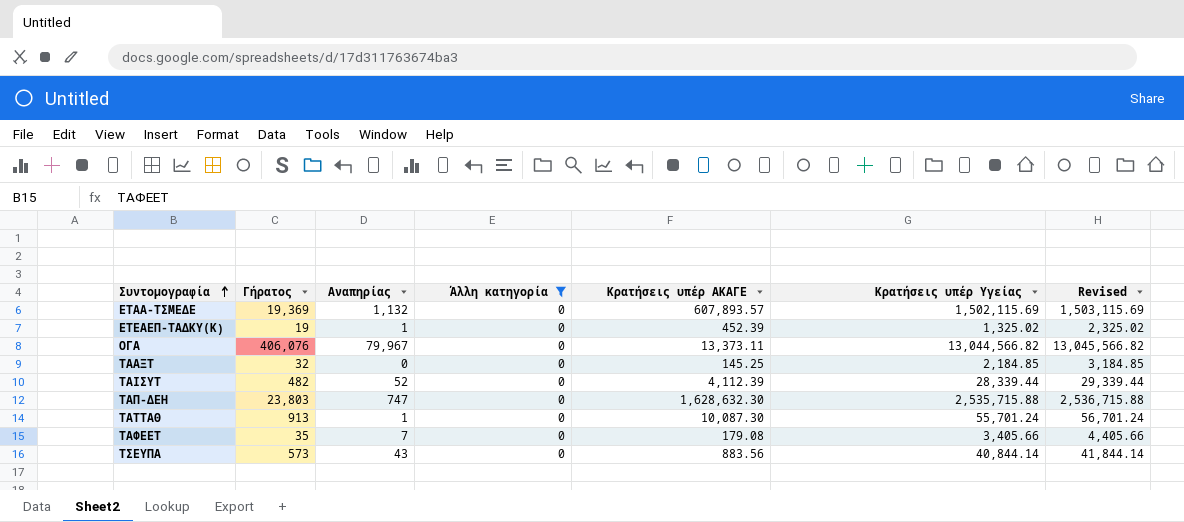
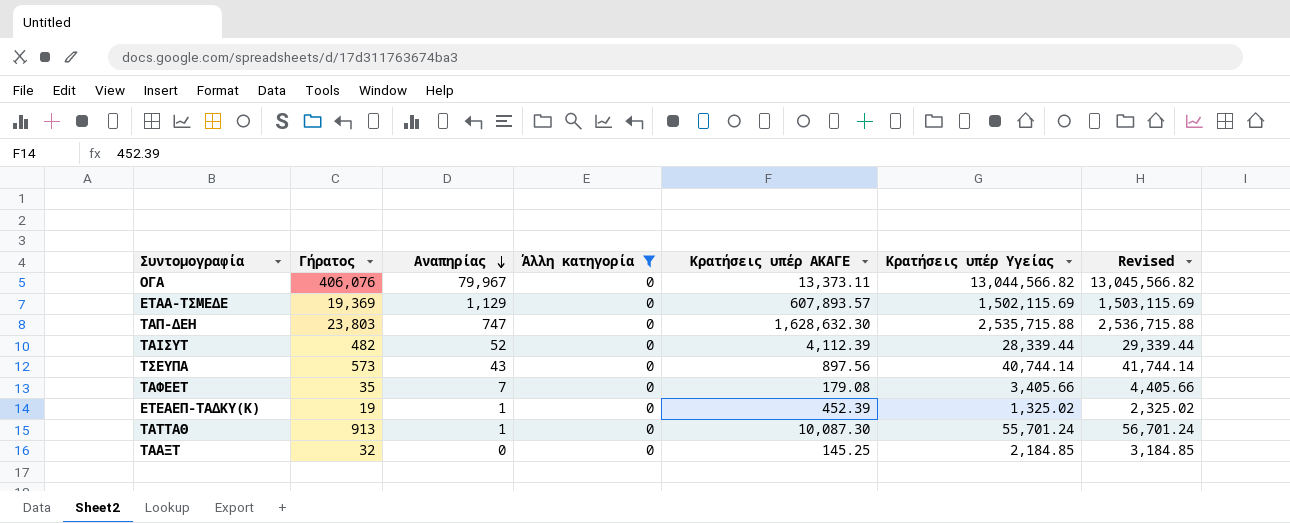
row order: Συντομογραφία ascending -> Αναπηρίας descending
ΕΤΑΑ-ΤΣΜΕΔΕ | Αναπηρίας: 1,132 -> 1,129
ΤΣΕΥΠΑ | Κρατήσεις υπέρ ΑΚΑΓΕ: 883.56 -> 897.56
ΤΣΕΥΠΑ | Κρατήσεις υπέρ Υγείας: 40,844.14 -> 40,744.14
ΤΣΕΥΠΑ | Revised: 41,844.14 -> 41,744.14

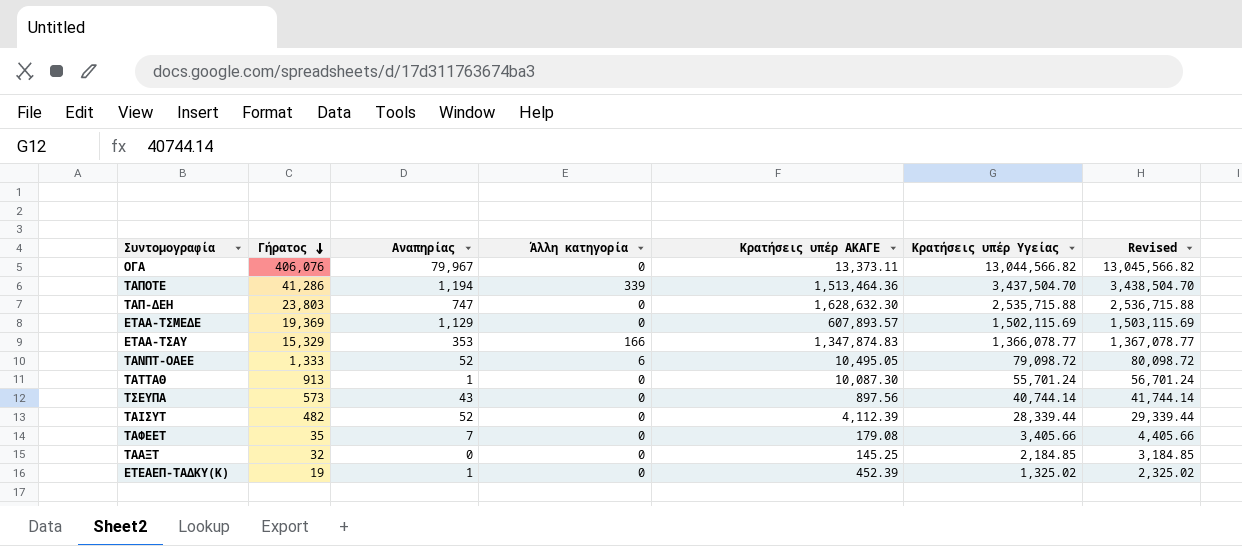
filter: Άλλη κατηγορία = 0 -> none
row order: Αναπηρίας descending -> Γήρατος descending

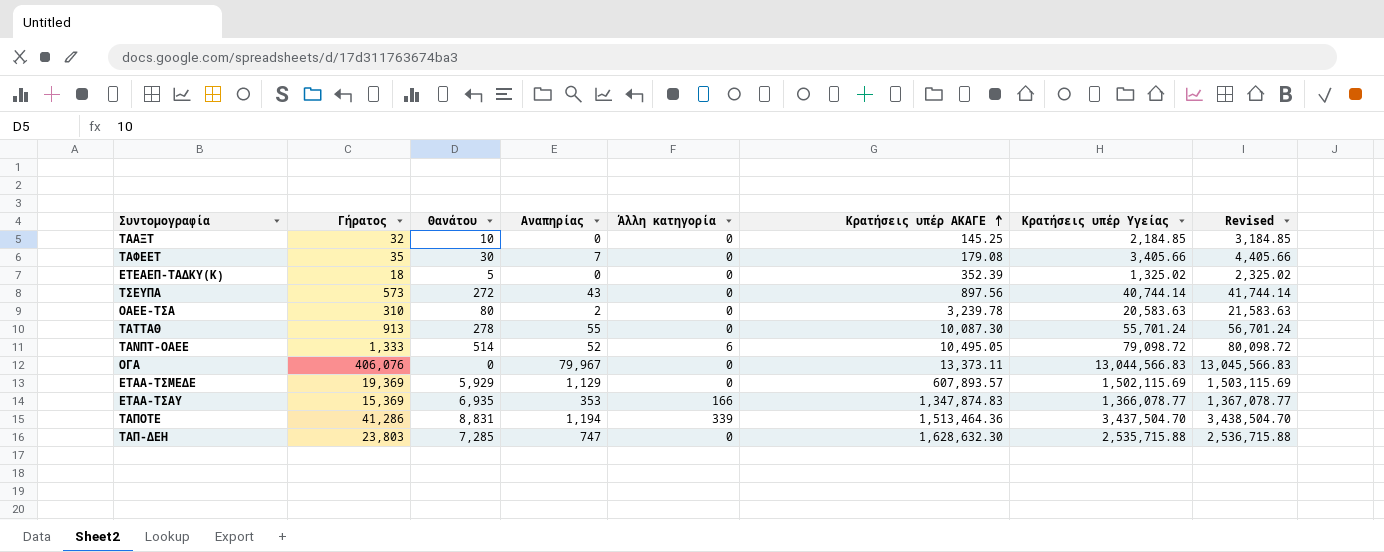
row order: Γήρατος descending -> Κρατήσεις υπέρ ΑΚΑΓΕ ascending
column Θανάτου | position: none -> 3
row ΤΑΙΣΥΤ: 482 | 52 | 0 | 4,112.39 | 28,339.44 | 29,339.44 -> none
ΕΤΕΑΕΠ-ΤΑΔΚΥ(Κ) | Γήρατος: 19 -> 18
ΕΤΕΑΕΠ-ΤΑΔΚΥ(Κ) | Αναπηρίας: 1 -> 0
ΕΤΕΑΕΠ-ΤΑΔΚΥ(Κ) | Κρατήσεις υπέρ ΑΚΑΓΕ: 452.39 -> 352.39
row ΟΑΕΕ-ΤΣΑ: none -> 310 | 80 | 2 | 0 | 3,239.78 | 20,583.63 | 21,583.63
ΤΑΤΤΑΘ | Αναπηρίας: 1 -> 55
ΟΓΑ | Κρατήσεις υπέρ Υγείας: 13,044,566.82 -> 13,044,566.83
ΟΓΑ | Revised: 13,045,566.82 -> 13,045,566.83
ΕΤΑΑ-ΤΣΑΥ | Γήρατος: 15,329 -> 15,369

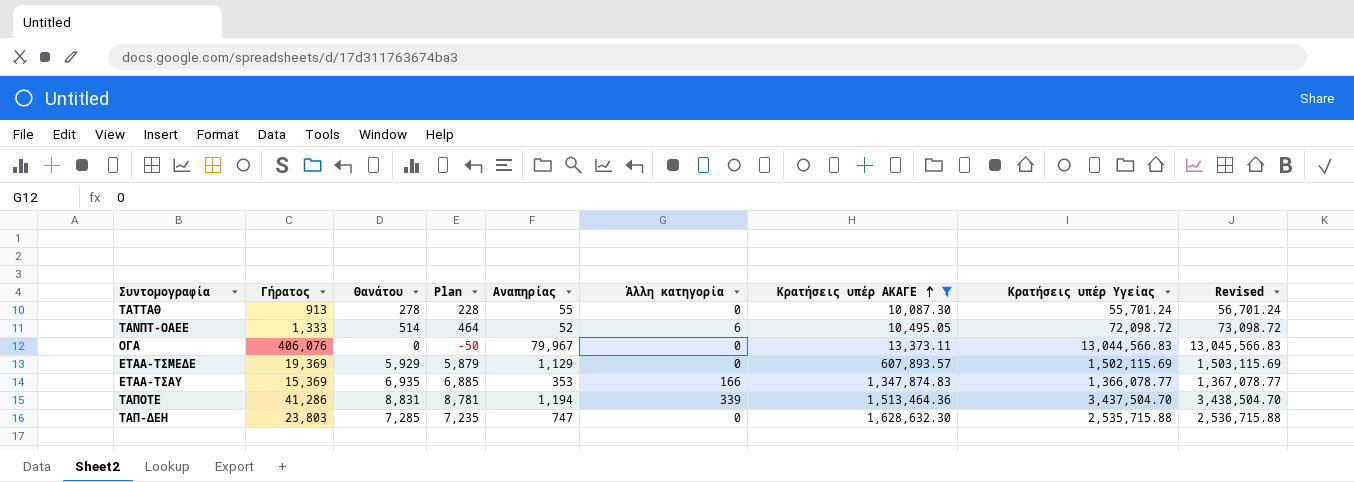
filter: none -> Κρατήσεις υπέρ ΑΚΑΓΕ >= 10,087.30
column Plan | formula: none -> [Θανάτου] - 50
ΤΑΝΠΤ-ΟΑΕΕ | Κρατήσεις υπέρ Υγείας: 79,098.72 -> 72,098.72
ΤΑΝΠΤ-ΟΑΕΕ | Revised: 80,098.72 -> 73,098.72

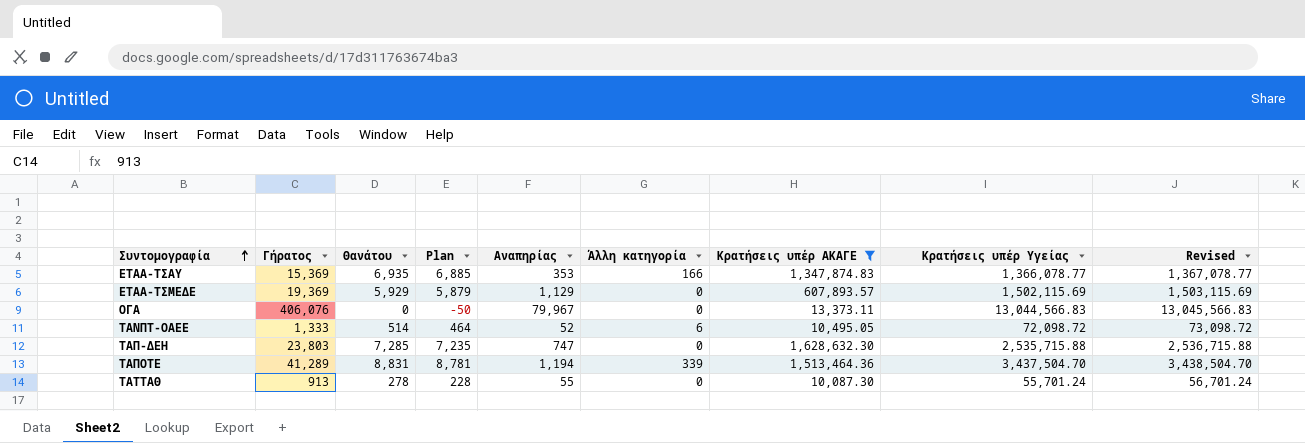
row order: Κρατήσεις υπέρ ΑΚΑΓΕ ascending -> Συντομογραφία ascending
ΤΑΠΟΤΕ | Γήρατος: 41,286 -> 41,289

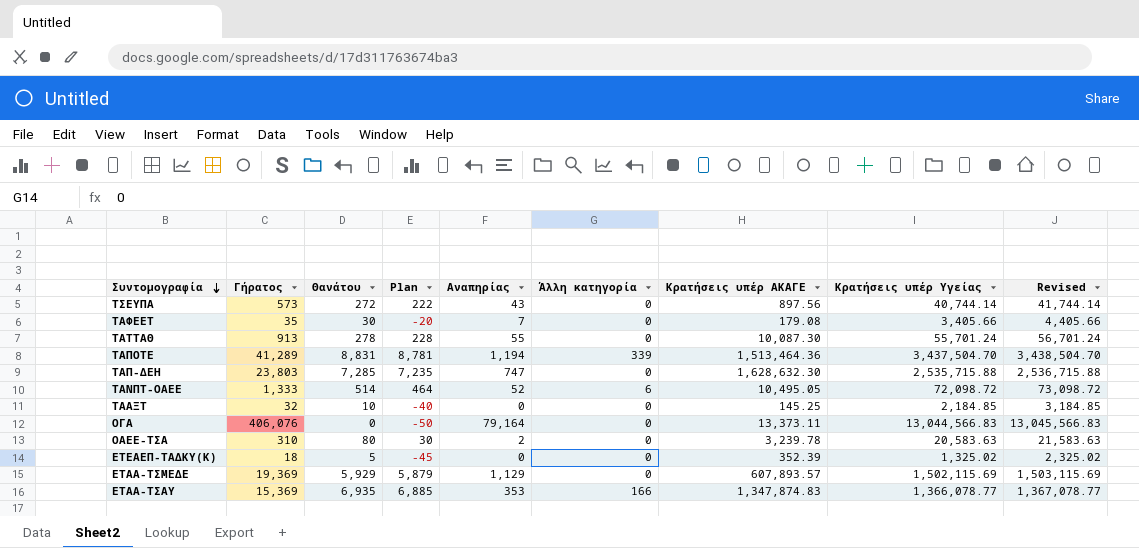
filter: Κρατήσεις υπέρ ΑΚΑΓΕ >= 10,087.30 -> none
row order: Συντομογραφία ascending -> Συντομογραφία descending
ΟΓΑ | Αναπηρίας: 79,967 -> 79,164

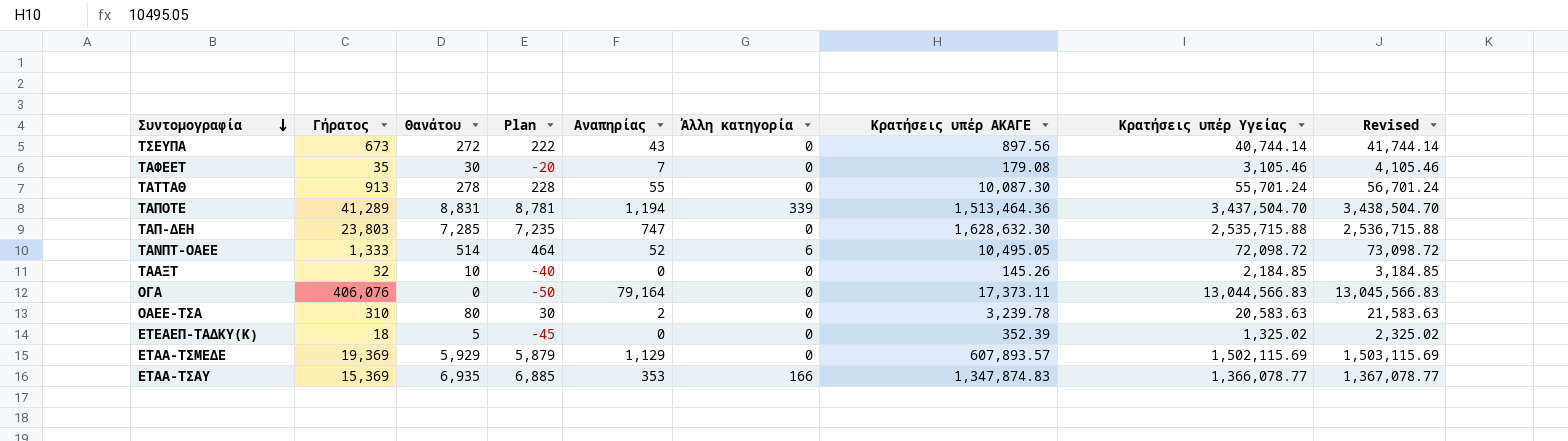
ΤΣΕΥΠΑ | Γήρατος: 573 -> 673
ΤΑΦΕΕΤ | Κρατήσεις υπέρ Υγείας: 3,405.66 -> 3,105.46
ΤΑΦΕΕΤ | Revised: 4,405.66 -> 4,105.46
ΤΑΑΞΤ | Κρατήσεις υπέρ ΑΚΑΓΕ: 145.25 -> 145.26
ΟΓΑ | Κρατήσεις υπέρ ΑΚΑΓΕ: 13,373.11 -> 17,373.11

